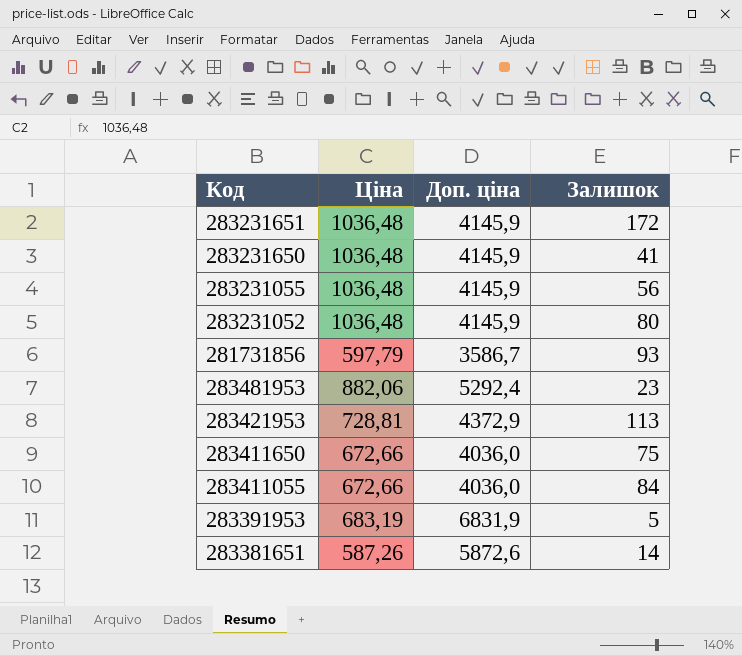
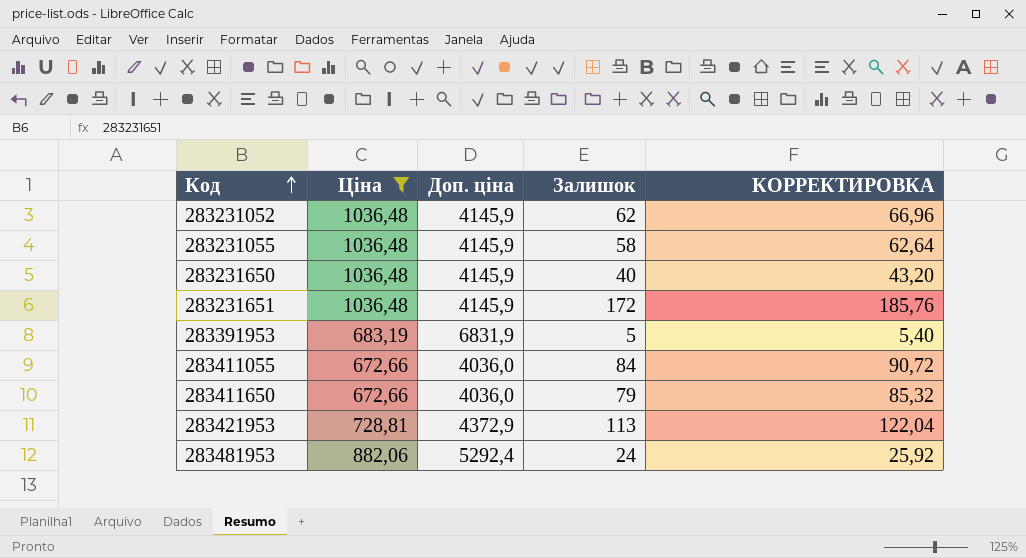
filter: none -> Ціна >= 672,66
row order: none -> Код ascending
column КОРРЕКТИРОВКА | formula: none -> [Залишок] * 1,08
283231052 | Залишок: 80 -> 62
283231055 | Залишок: 56 -> 58
283231650 | Залишок: 41 -> 40
283411650 | Залишок: 75 -> 79
283481953 | Залишок: 23 -> 24

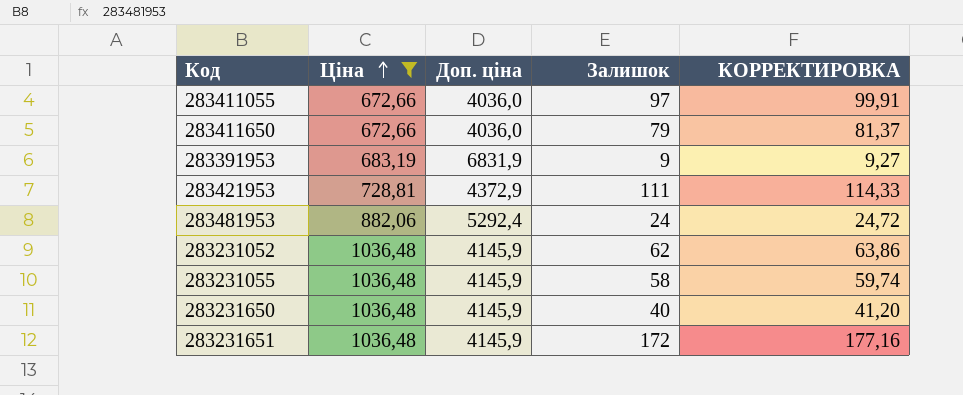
row order: Код ascending -> Ціна ascending
column КОРРЕКТИРОВКА | formula: [Залишок] * 1,08 -> [Залишок] * 1,03
283411055 | Залишок: 84 -> 97
283391953 | Залишок: 5 -> 9
283421953 | Залишок: 113 -> 111

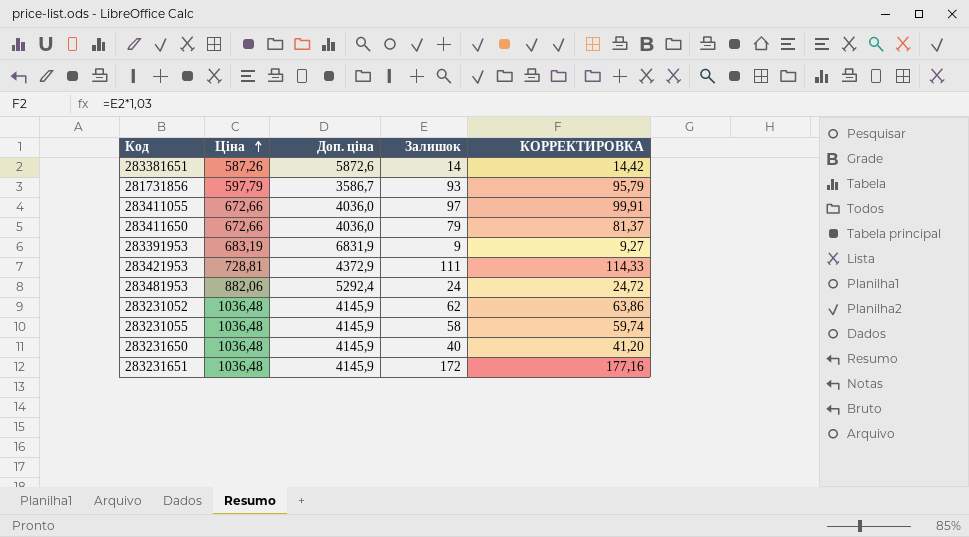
filter: Ціна >= 672,66 -> none

